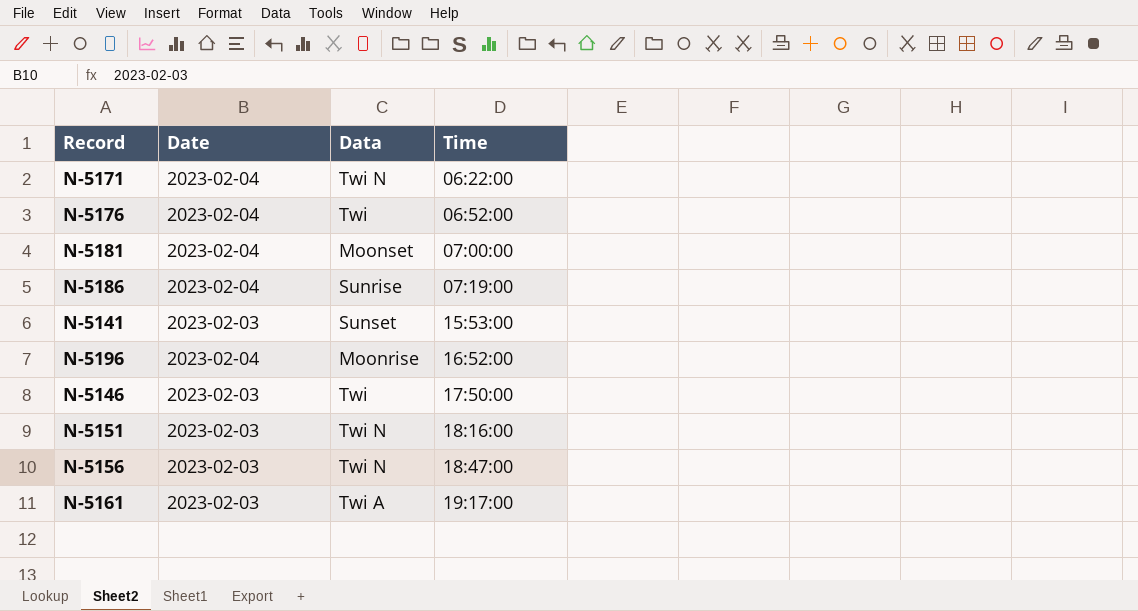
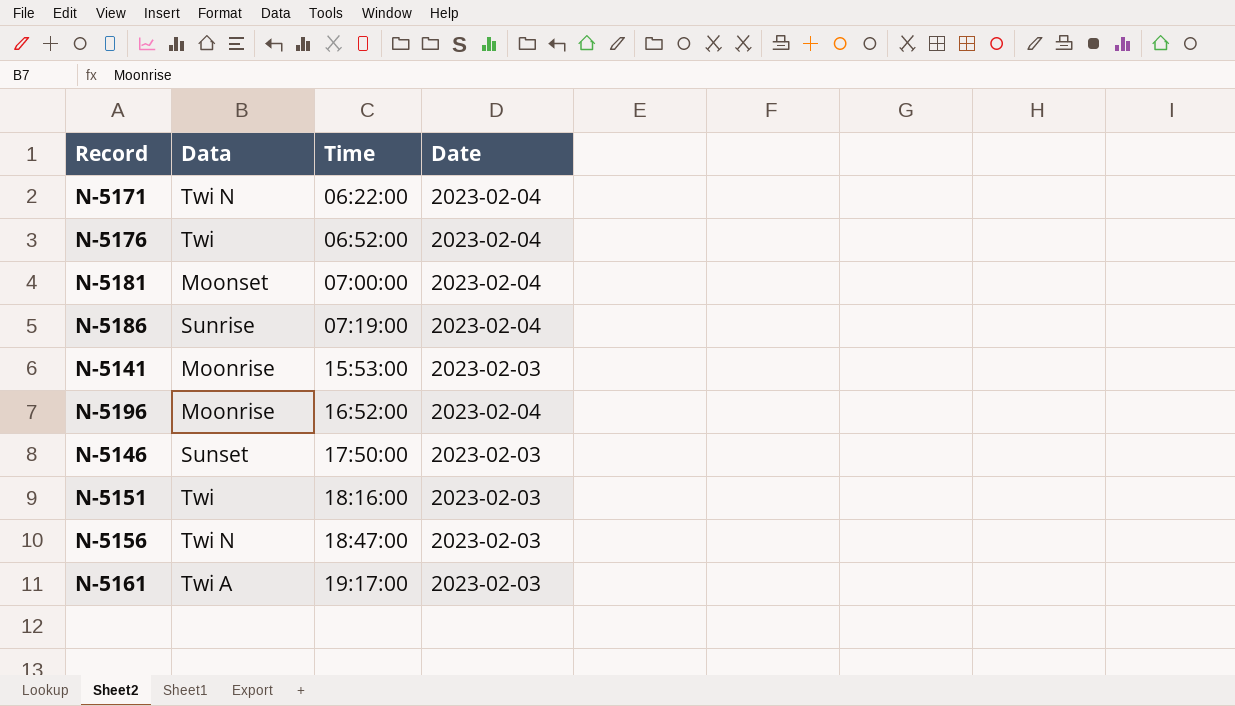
column Date | position: 2 -> 4
N-5141 | Data: Sunset -> Moonrise
N-5146 | Data: Twi -> Sunset
N-5151 | Data: Twi N -> Twi

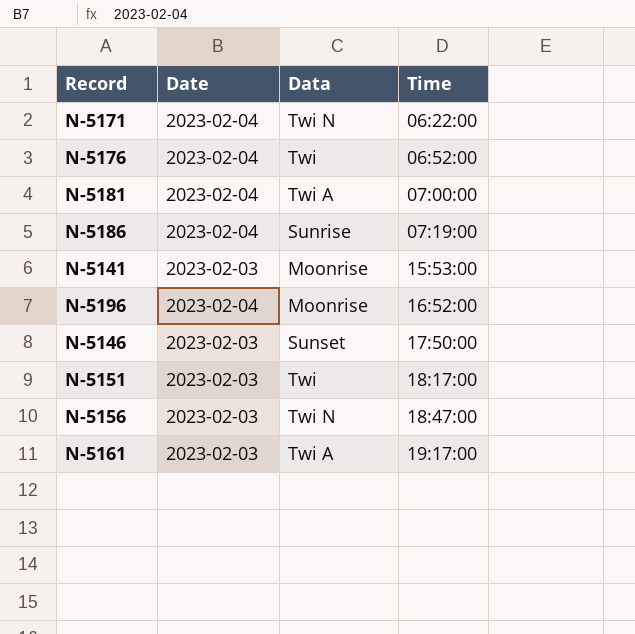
column Date | position: 4 -> 2
N-5181 | Data: Moonset -> Twi A
N-5151 | Time: 18:16:00 -> 18:17:00

